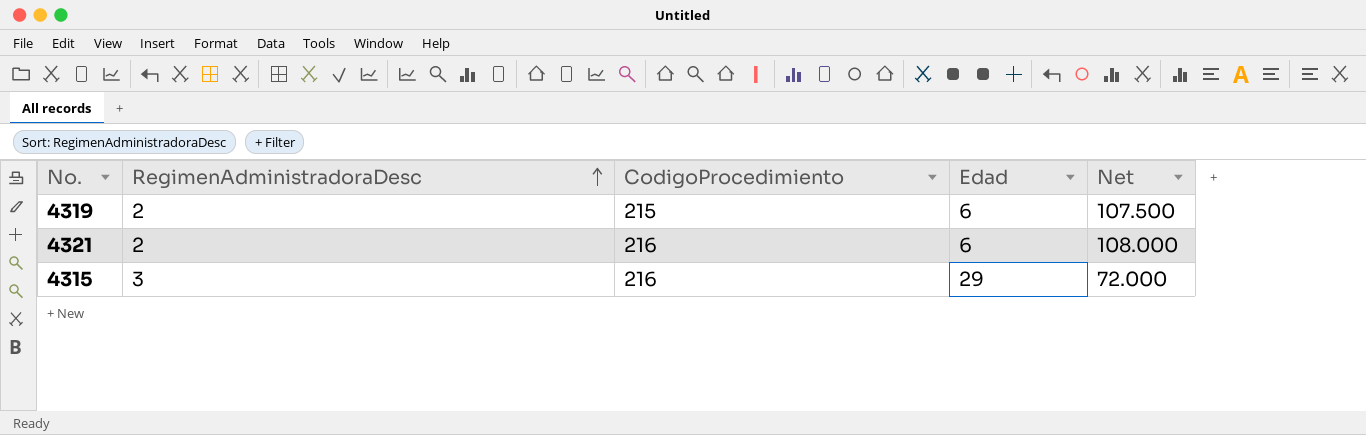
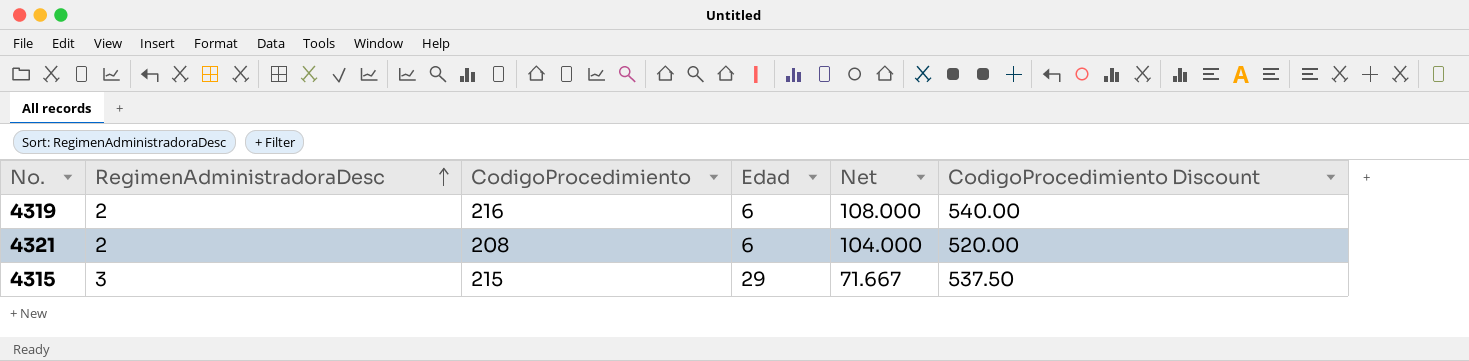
column CodigoProcedimiento Discount | formula: none -> [CodigoProcedimiento] * 2.5
4319 | CodigoProcedimiento: 215 -> 216
4319 | Net: 107.500 -> 108.000
4321 | CodigoProcedimiento: 216 -> 208
4321 | Net: 108.000 -> 104.000
4315 | CodigoProcedimiento: 216 -> 215
4315 | Net: 72.000 -> 71.667

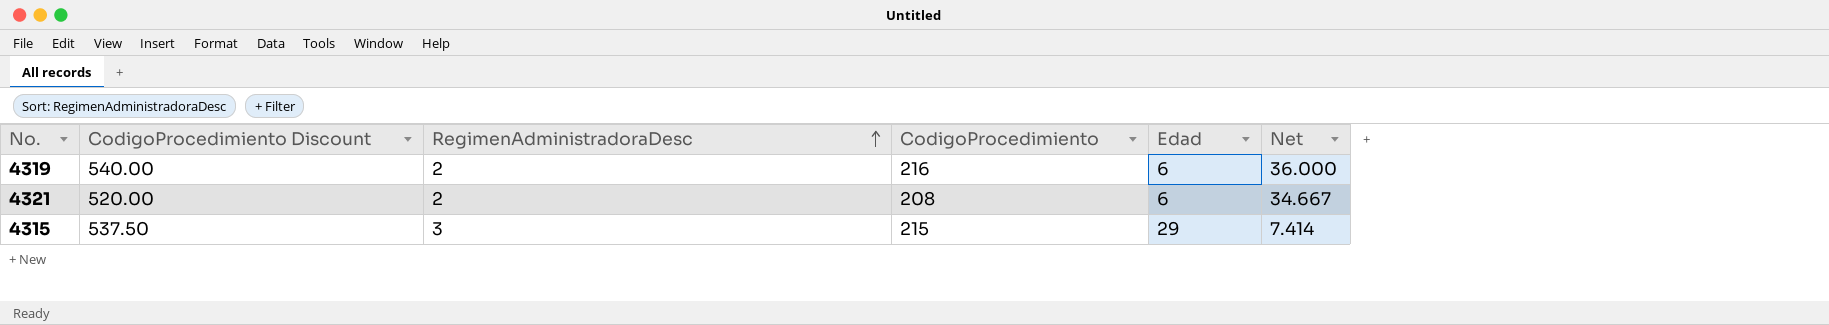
column CodigoProcedimiento Discount | position: 6 -> 2
column Net | formula: [CodigoProcedimiento] / [RegimenAdministradoraDesc] -> [CodigoProcedimiento] / [Edad]

